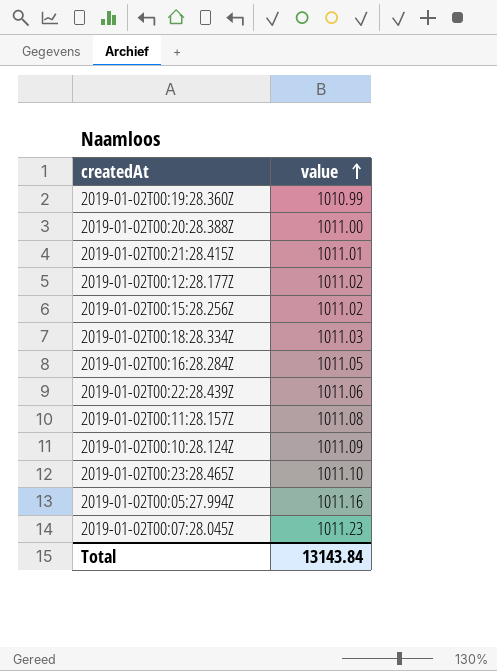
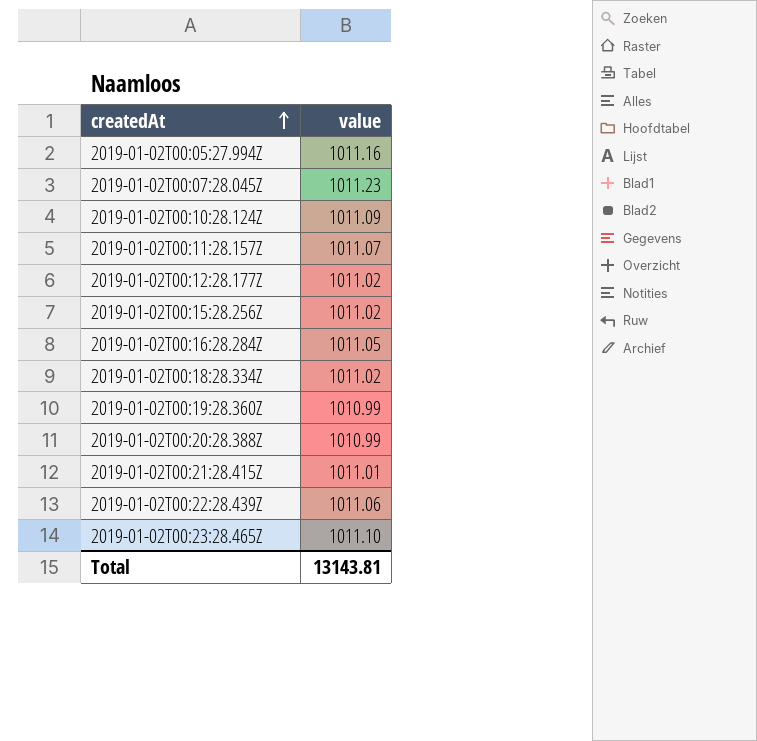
row order: value ascending -> createdAt ascending
2019-01-02T00:11:28.157Z | value: 1011.08 -> 1011.07
2019-01-02T00:18:28.334Z | value: 1011.03 -> 1011.02
2019-01-02T00:20:28.388Z | value: 1011.00 -> 1010.99
Total | value: 13143.84 -> 13143.81

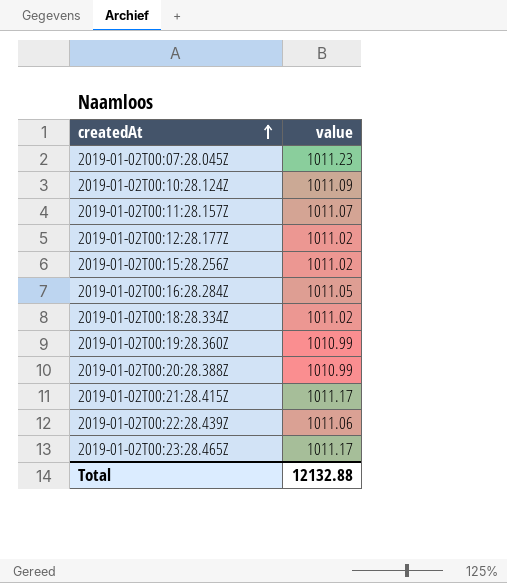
row 2019-01-02T00:05:27.994Z: 1011.16 -> none
2019-01-02T00:21:28.415Z | value: 1011.01 -> 1011.17
2019-01-02T00:23:28.465Z | value: 1011.10 -> 1011.17
Total | value: 13143.81 -> 12132.88

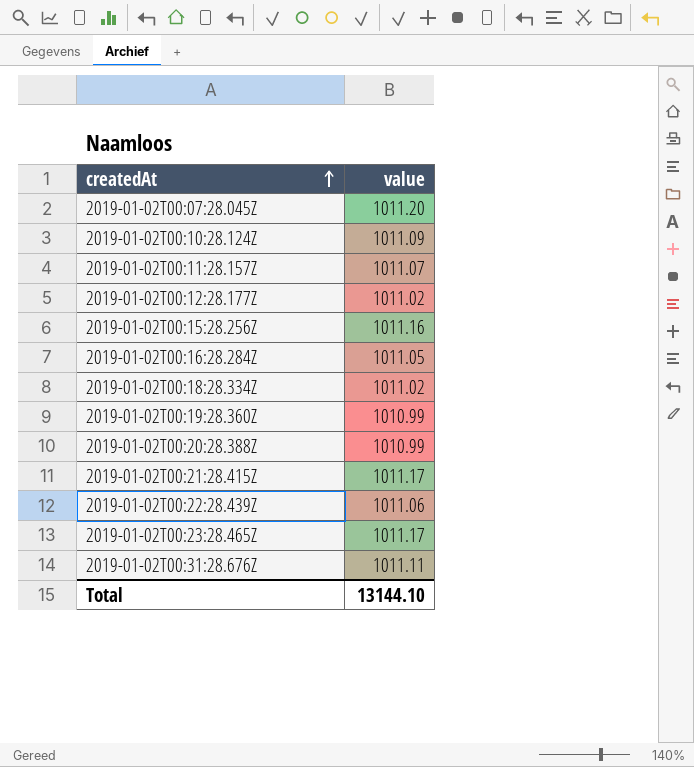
2019-01-02T00:07:28.045Z | value: 1011.23 -> 1011.20
2019-01-02T00:15:28.256Z | value: 1011.02 -> 1011.16
row 2019-01-02T00:31:28.676Z: none -> 1011.11
Total | value: 12132.88 -> 13144.10

